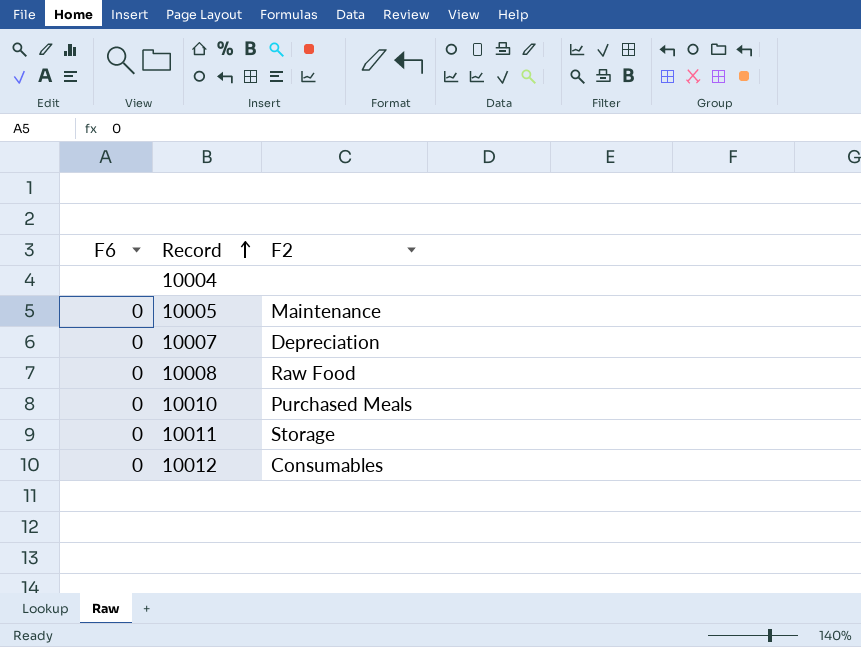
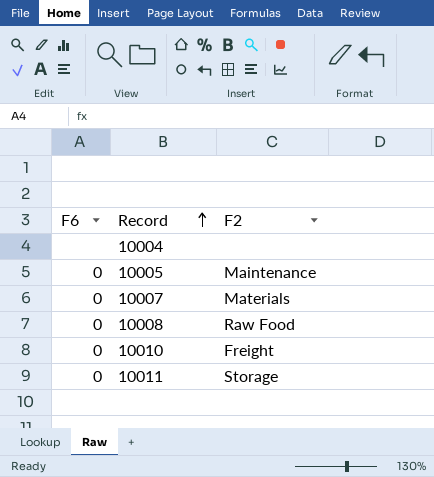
row 10012: 0 | Consumables -> none
10007 | F2: Depreciation -> Materials
10010 | F2: Purchased Meals -> Freight

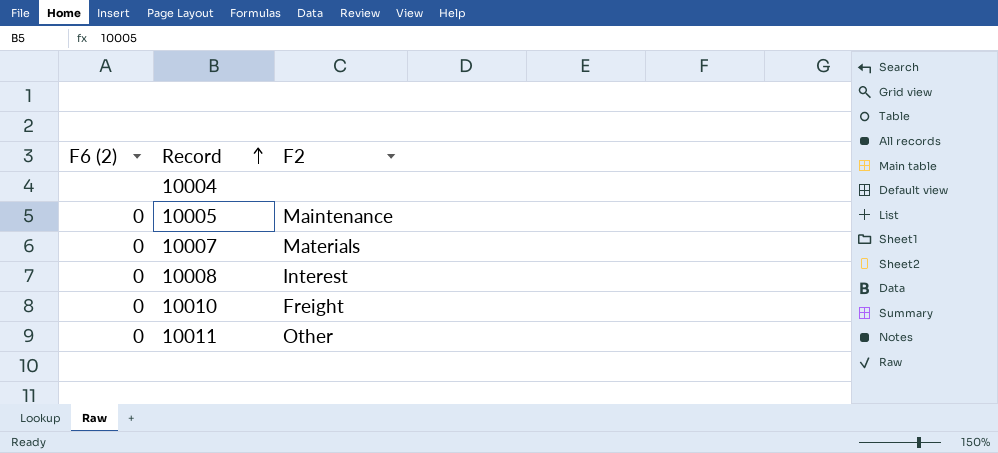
column name: F6 -> F6 (2)
10008 | F2: Raw Food -> Interest
10011 | F2: Storage -> Other

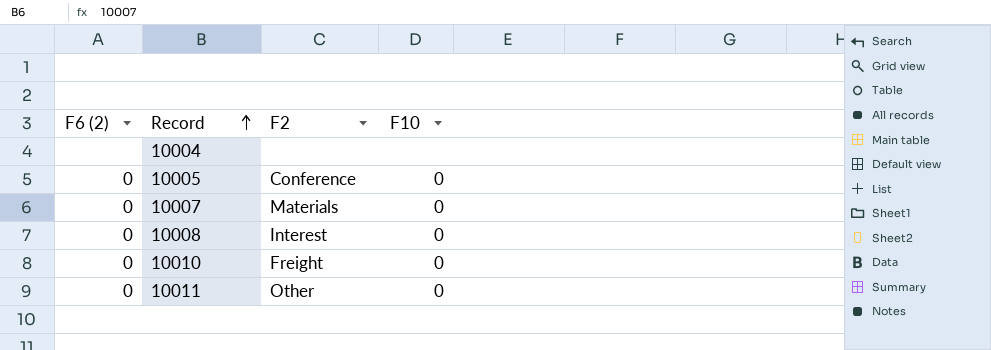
column F10 | position: none -> 4
10005 | F2: Maintenance -> Conference

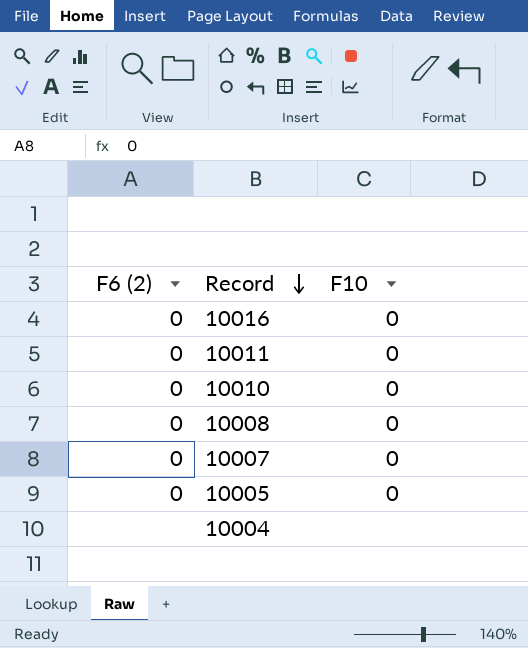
row order: Record ascending -> Record descending
column F2 | position: 3 -> none
row 10016: none -> 0 | 0

